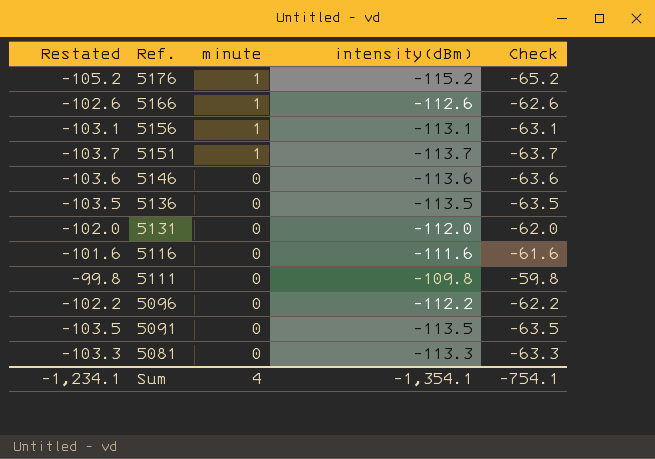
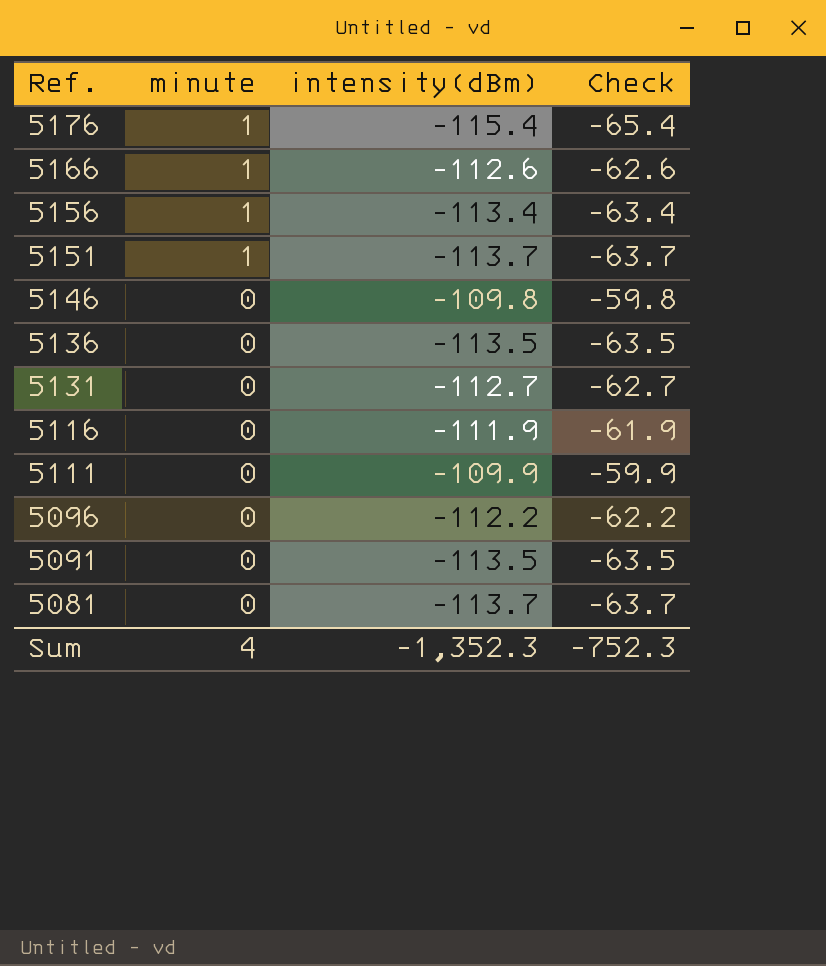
column Restated | formula: [intensity(dBm)] + 10 -> none
5176 | intensity(dBm): -115.2 -> -115.4
5176 | Check: -65.2 -> -65.4
5156 | intensity(dBm): -113.1 -> -113.4
5156 | Check: -63.1 -> -63.4
5146 | intensity(dBm): -113.6 -> -109.8
5146 | Check: -63.6 -> -59.8
5131 | intensity(dBm): -112.0 -> -112.7
5131 | Check: -62.0 -> -62.7
5116 | intensity(dBm): -111.6 -> -111.9
5116 | Check: -61.6 -> -61.9
5111 | intensity(dBm): -109.8 -> -109.9
5111 | Check: -59.8 -> -59.9
5081 | intensity(dBm): -113.3 -> -113.7
5081 | Check: -63.3 -> -63.7
Sum | intensity(dBm): -1,354.1 -> -1,352.3
Sum | Check: -754.1 -> -752.3

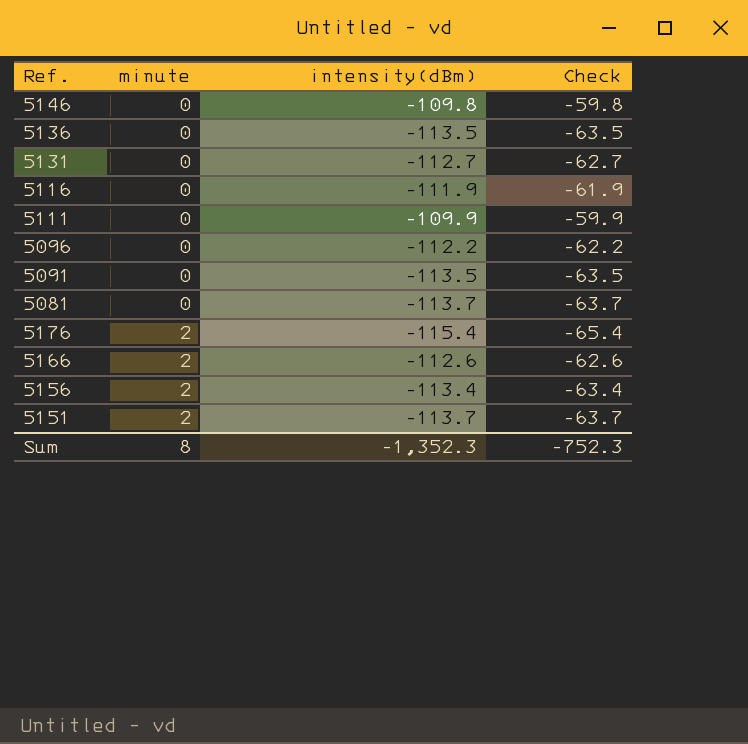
row order: Ref. descending -> minute ascending
5176 | minute: 1 -> 2
5166 | minute: 1 -> 2
5156 | minute: 1 -> 2
5151 | minute: 1 -> 2
Sum | minute: 4 -> 8

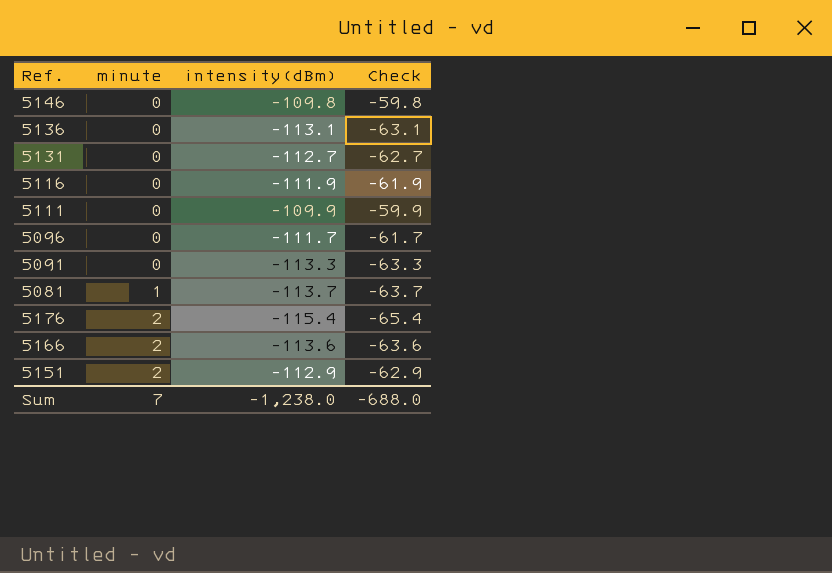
row 5156: 2 | -113.4 | -63.4 -> none
5136 | intensity(dBm): -113.5 -> -113.1
5136 | Check: -63.5 -> -63.1
5096 | intensity(dBm): -112.2 -> -111.7
5096 | Check: -62.2 -> -61.7
5091 | intensity(dBm): -113.5 -> -113.3
5091 | Check: -63.5 -> -63.3
5081 | minute: 0 -> 1
5166 | intensity(dBm): -112.6 -> -113.6
5166 | Check: -62.6 -> -63.6
5151 | intensity(dBm): -113.7 -> -112.9
5151 | Check: -63.7 -> -62.9
Sum | minute: 8 -> 7
Sum | intensity(dBm): -1,352.3 -> -1,238.0
Sum | Check: -752.3 -> -688.0

